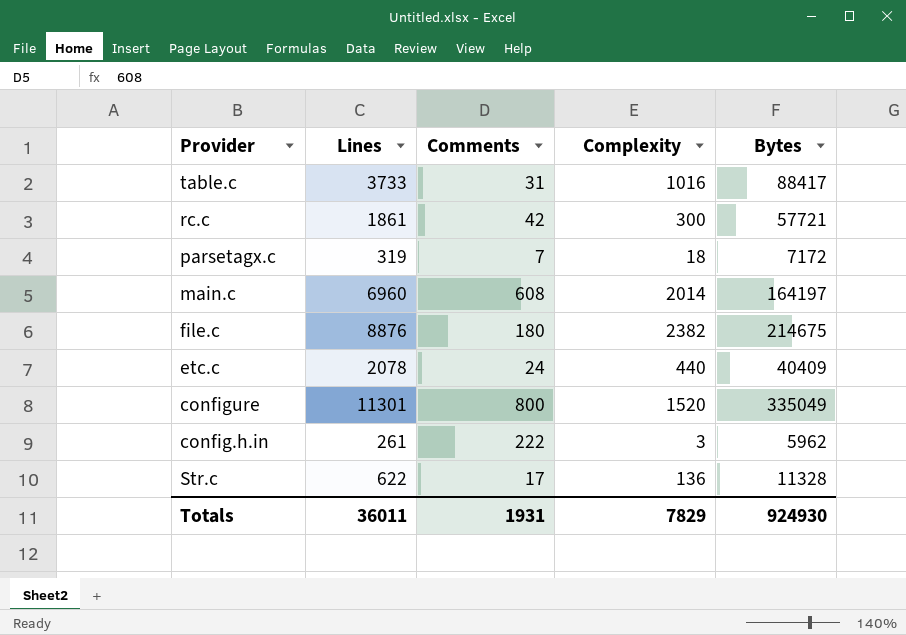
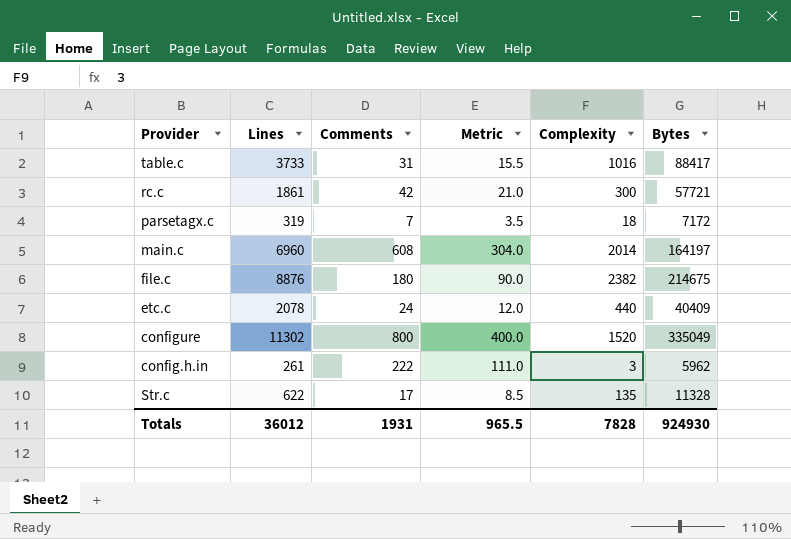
column Metric | formula: none -> [Comments] * 0.5
configure | Lines: 11301 -> 11302
Str.c | Complexity: 136 -> 135
Totals | Lines: 36011 -> 36012
Totals | Complexity: 7829 -> 7828

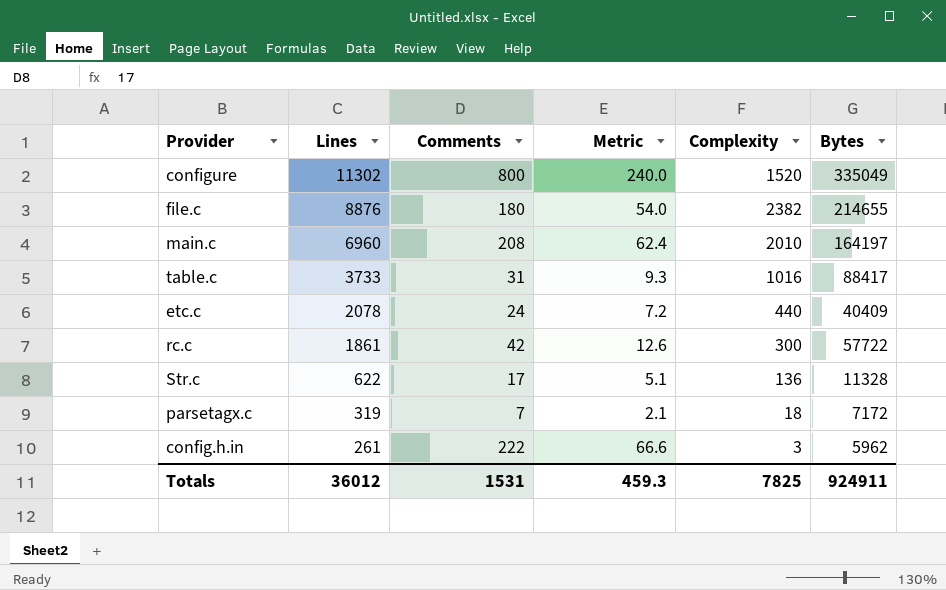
row order: none -> Lines descending
column Metric | formula: [Comments] * 0.5 -> [Comments] * 0.3
file.c | Bytes: 214675 -> 214655
main.c | Comments: 608 -> 208
main.c | Complexity: 2014 -> 2010
rc.c | Bytes: 57721 -> 57722
Str.c | Complexity: 135 -> 136
Totals | Comments: 1931 -> 1531
Totals | Metric: 965.5 -> 459.3
Totals | Complexity: 7828 -> 7825
Totals | Bytes: 924930 -> 924911

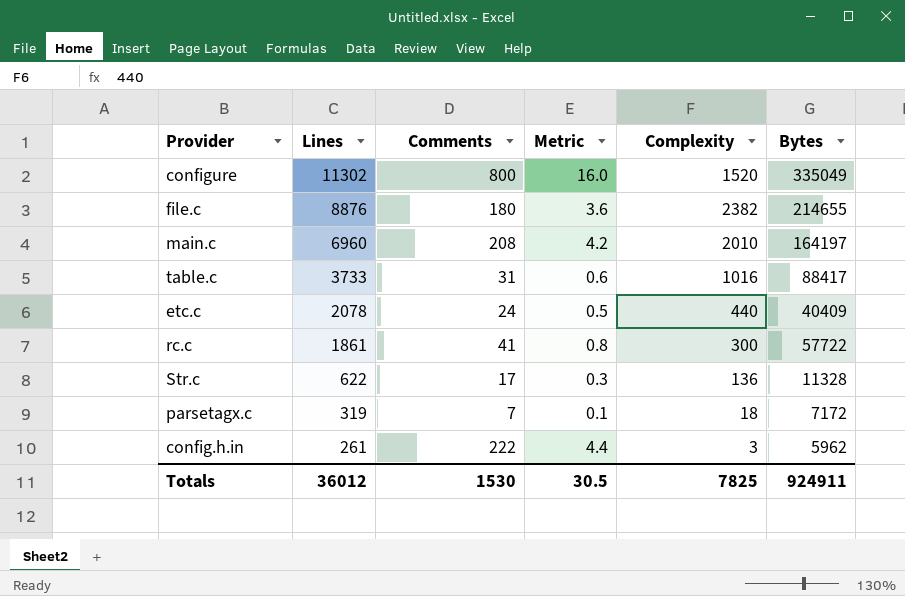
column Metric | formula: [Comments] * 0.3 -> [Comments] * 0.02
rc.c | Comments: 42 -> 41
Totals | Comments: 1531 -> 1530
Totals | Metric: 459.3 -> 30.5

